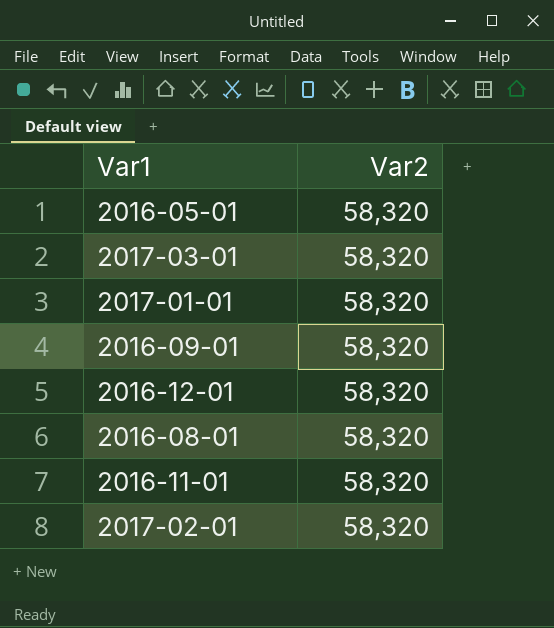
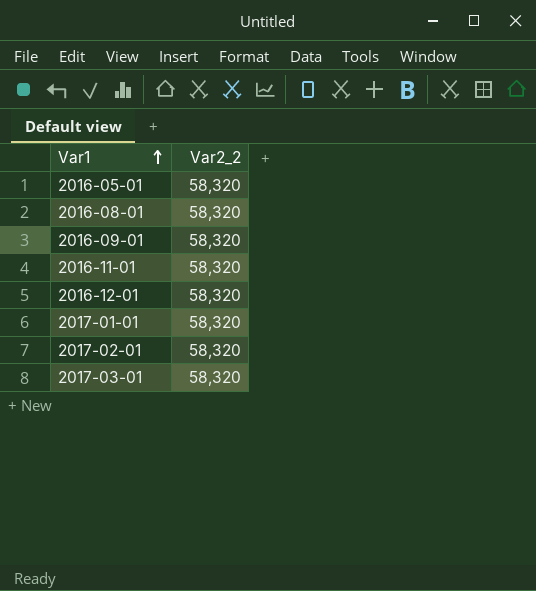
row order: none -> Var1 ascending
column name: Var2 -> Var2_2

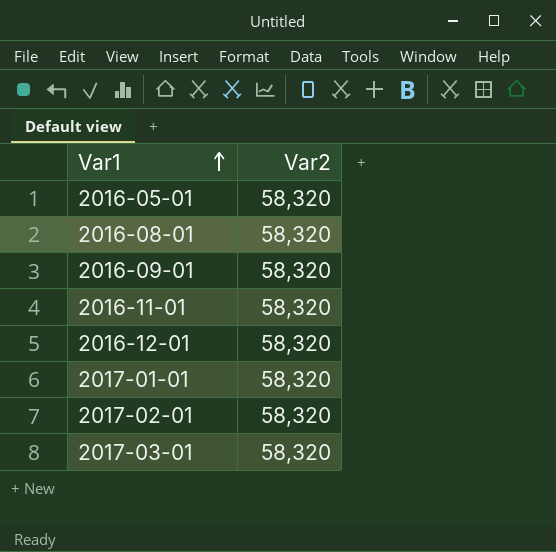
column name: Var2_2 -> Var2

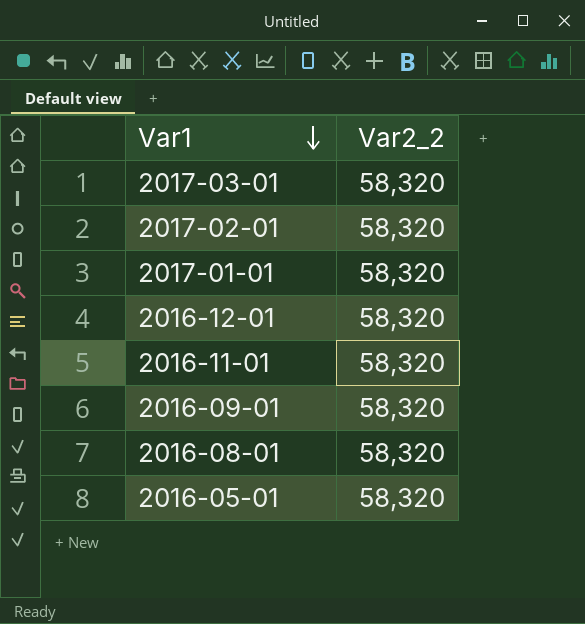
row order: Var1 ascending -> Var1 descending
column name: Var2 -> Var2_2

